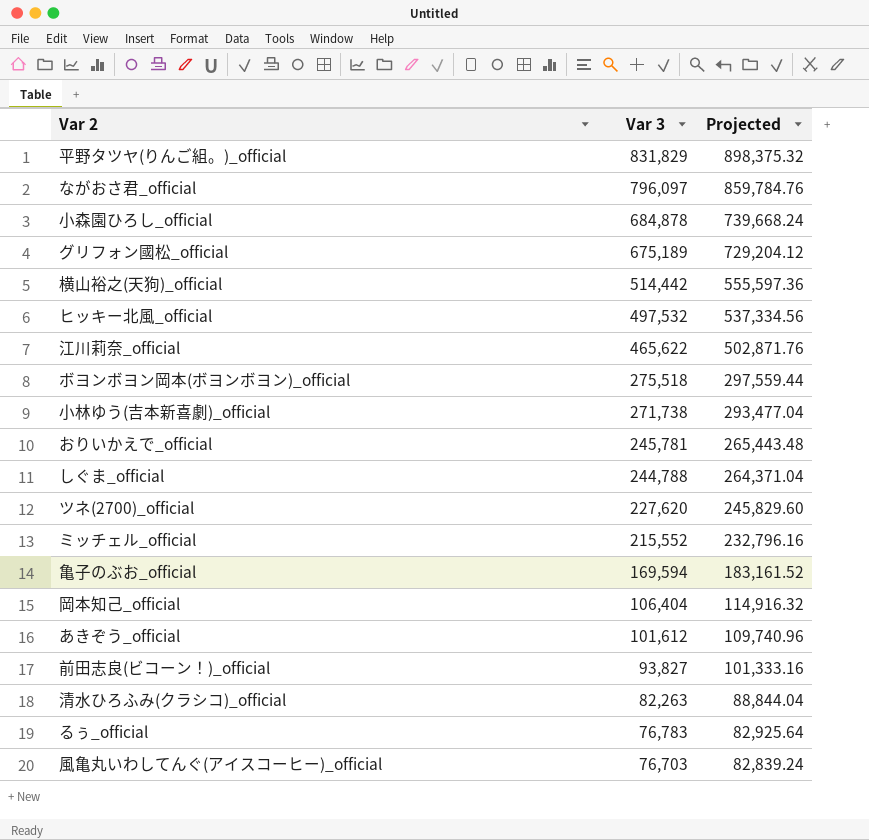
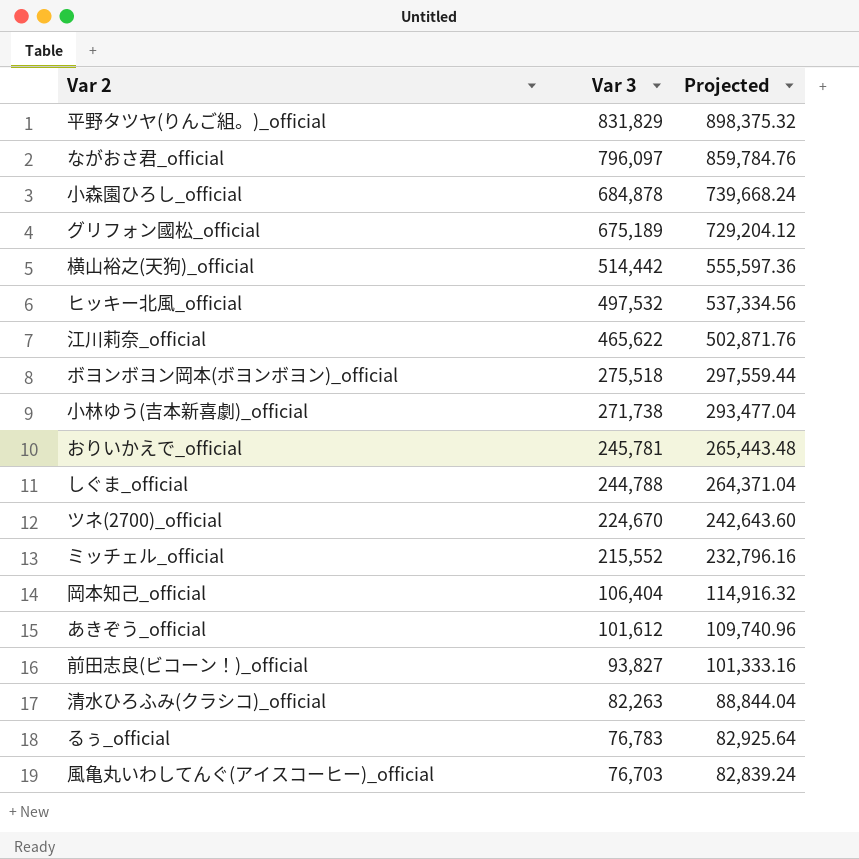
row 亀子のぶお_official: 169,594 | 183,161.52 -> none
ツネ(2700)_official | Var 3: 227,620 -> 224,670
ツネ(2700)_official | Projected: 245,829.60 -> 242,643.60

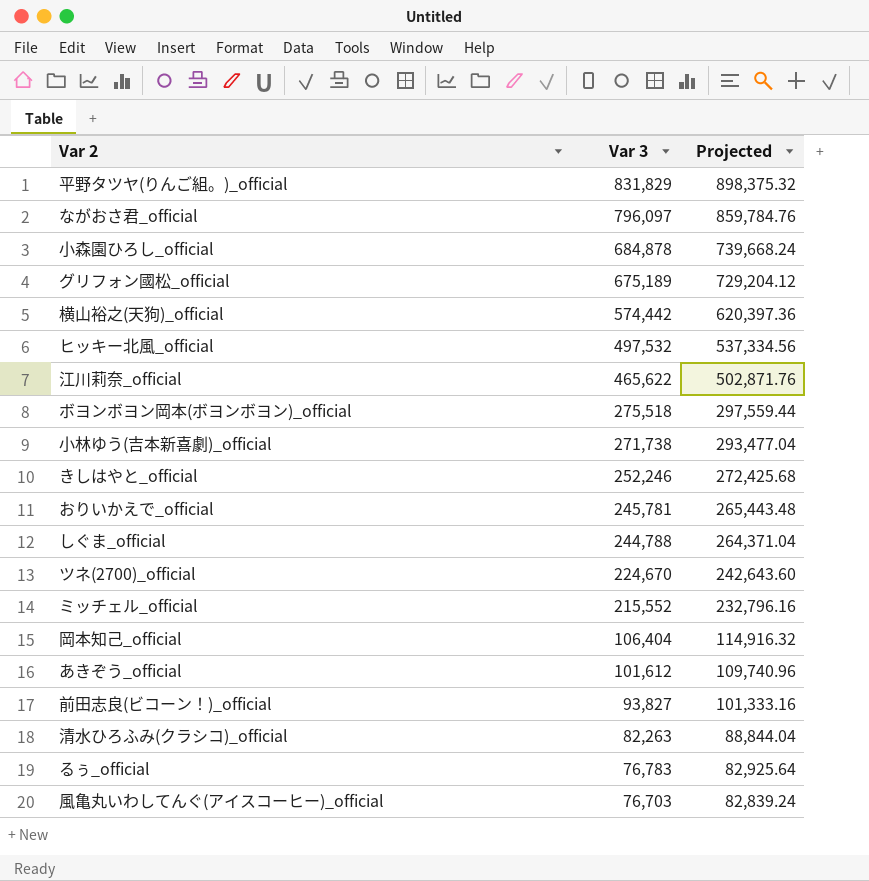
横山裕之(天狗)_official | Var 3: 514,442 -> 574,442
横山裕之(天狗)_official | Projected: 555,597.36 -> 620,397.36
row きしはやと_official: none -> 252,246 | 272,425.68

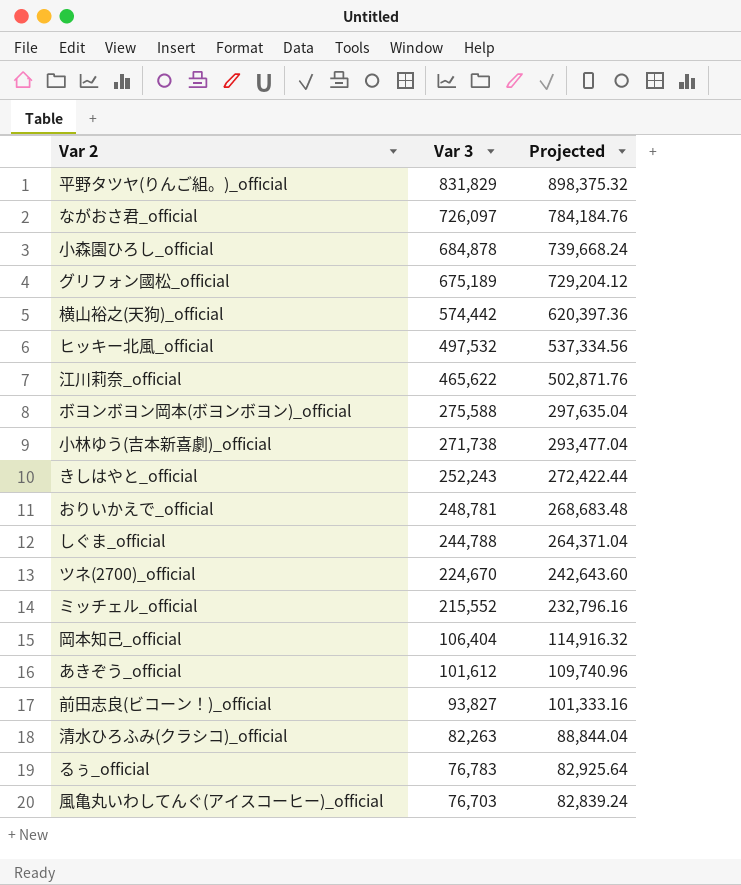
ながおさ君_official | Var 3: 796,097 -> 726,097
ながおさ君_official | Projected: 859,784.76 -> 784,184.76
ボヨンボヨン岡本(ボヨンボヨン)_official | Var 3: 275,518 -> 275,588
ボヨンボヨン岡本(ボヨンボヨン)_official | Projected: 297,559.44 -> 297,635.04
きしはやと_official | Var 3: 252,246 -> 252,243
きしはやと_official | Projected: 272,425.68 -> 272,422.44
おりいかえで_official | Var 3: 245,781 -> 248,781
おりいかえで_official | Projected: 265,443.48 -> 268,683.48

